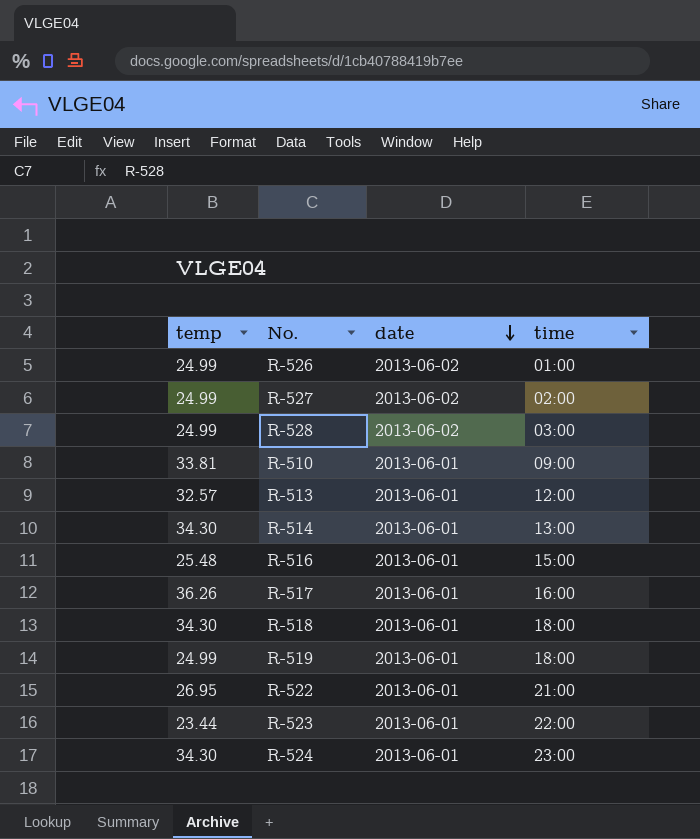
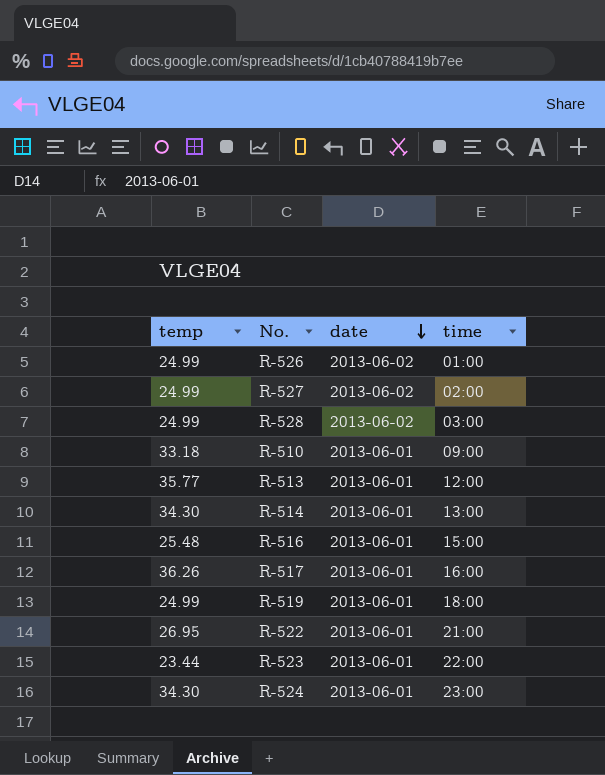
row R-518: 34.30 | 2013-06-01 | 18:00 -> none
R-510 | temp: 33.81 -> 33.18
R-513 | temp: 32.57 -> 35.77

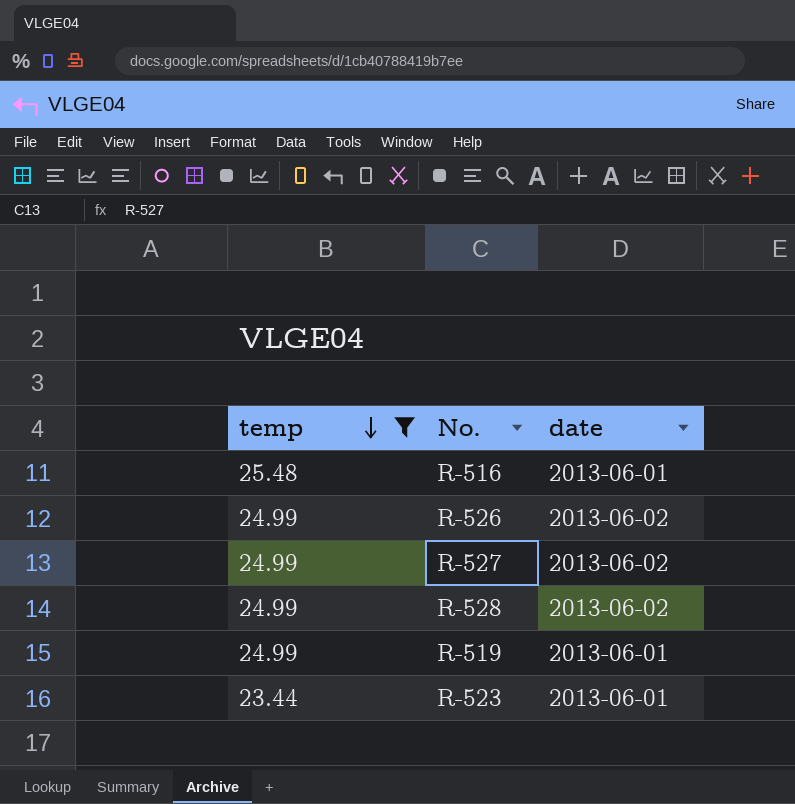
filter: none -> temp <= 25.48
row order: date descending -> temp descending
column time | position: 4 -> none

